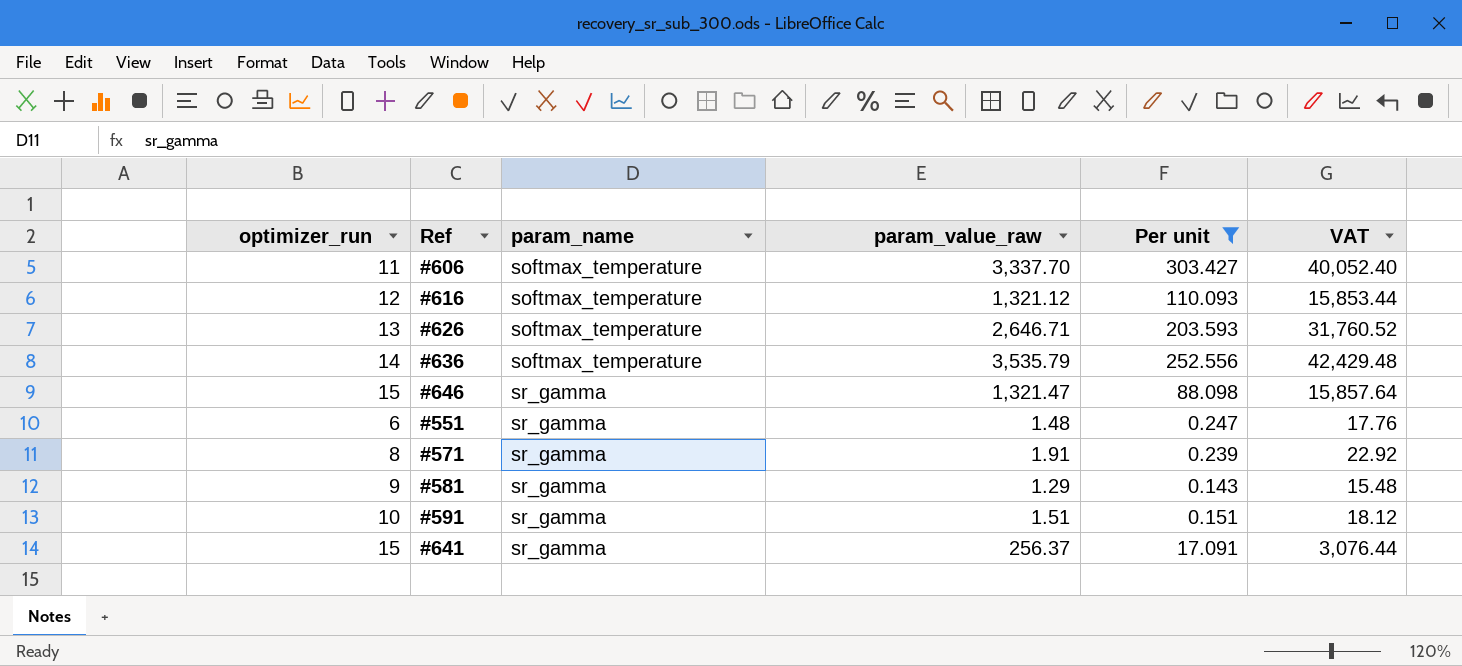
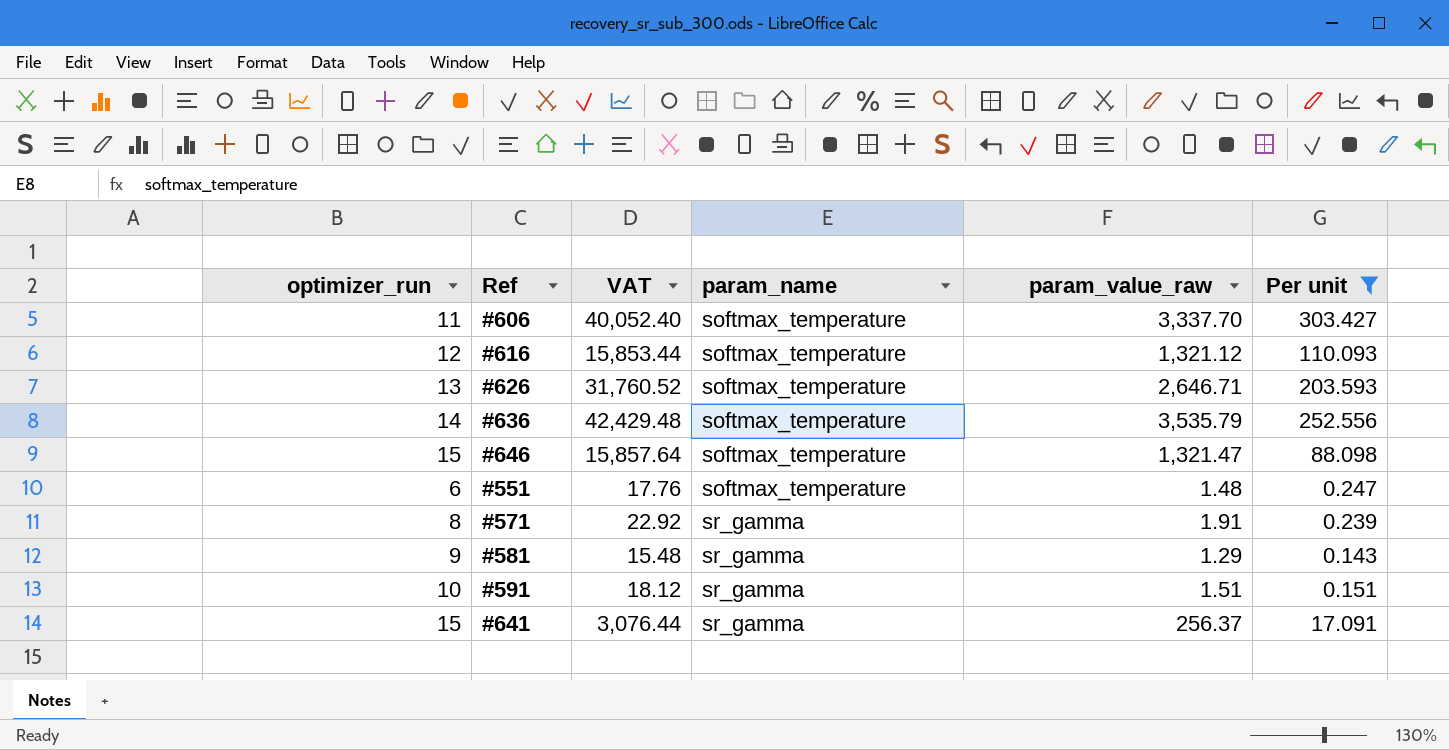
column VAT | position: 6 -> 3
#646 | param_name: sr_gamma -> softmax_temperature
#551 | param_name: sr_gamma -> softmax_temperature

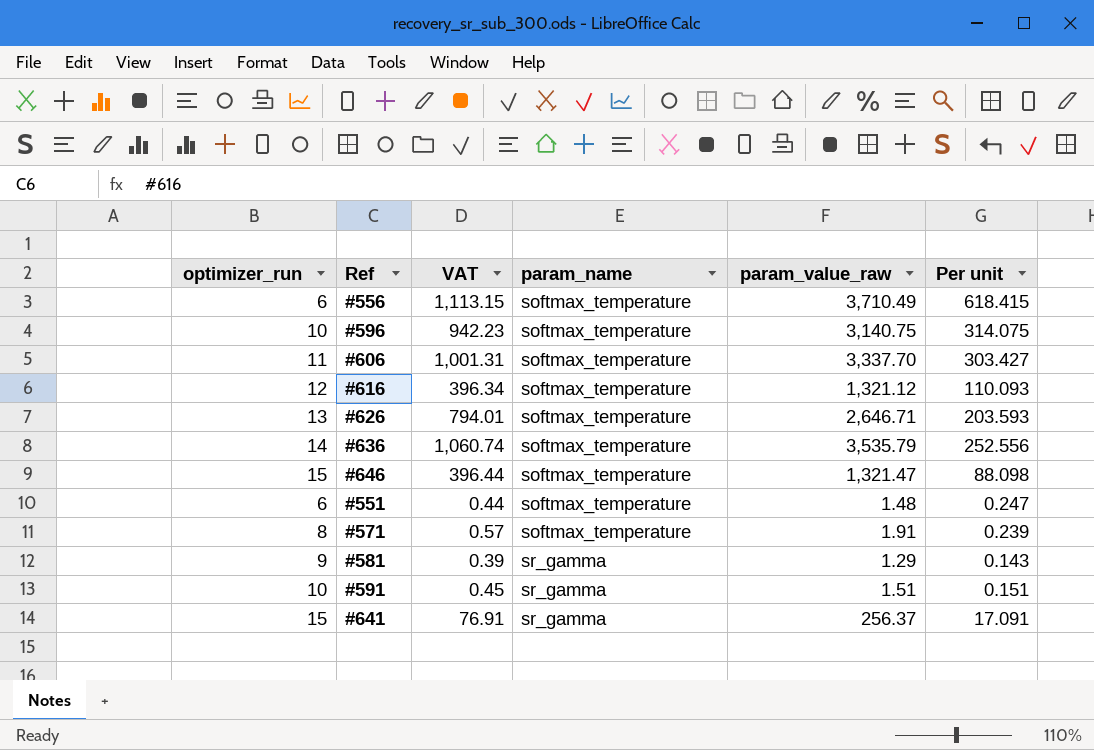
filter: Per unit <= 303.427 -> none
column VAT | formula: [param_value_raw] * 12 -> [param_value_raw] * 0.3
#571 | param_name: sr_gamma -> softmax_temperature

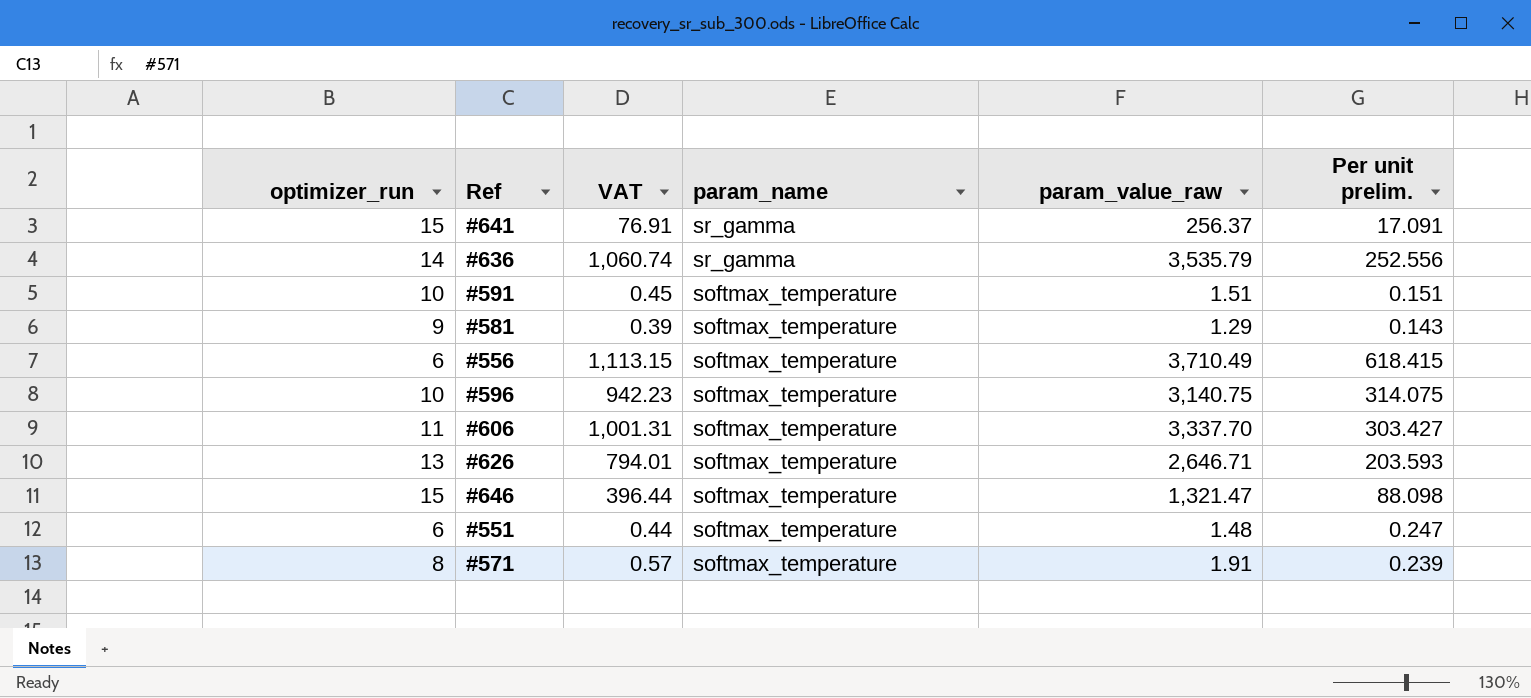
row order: param_name ascending -> param_name descending
column name: Per unit -> Per unit prelim.
row #616: 12 | 396.34 | softmax_temperature | 1,321.12 | 110.093 -> none
#636 | param_name: softmax_temperature -> sr_gamma
#591 | param_name: sr_gamma -> softmax_temperature
#581 | param_name: sr_gamma -> softmax_temperature

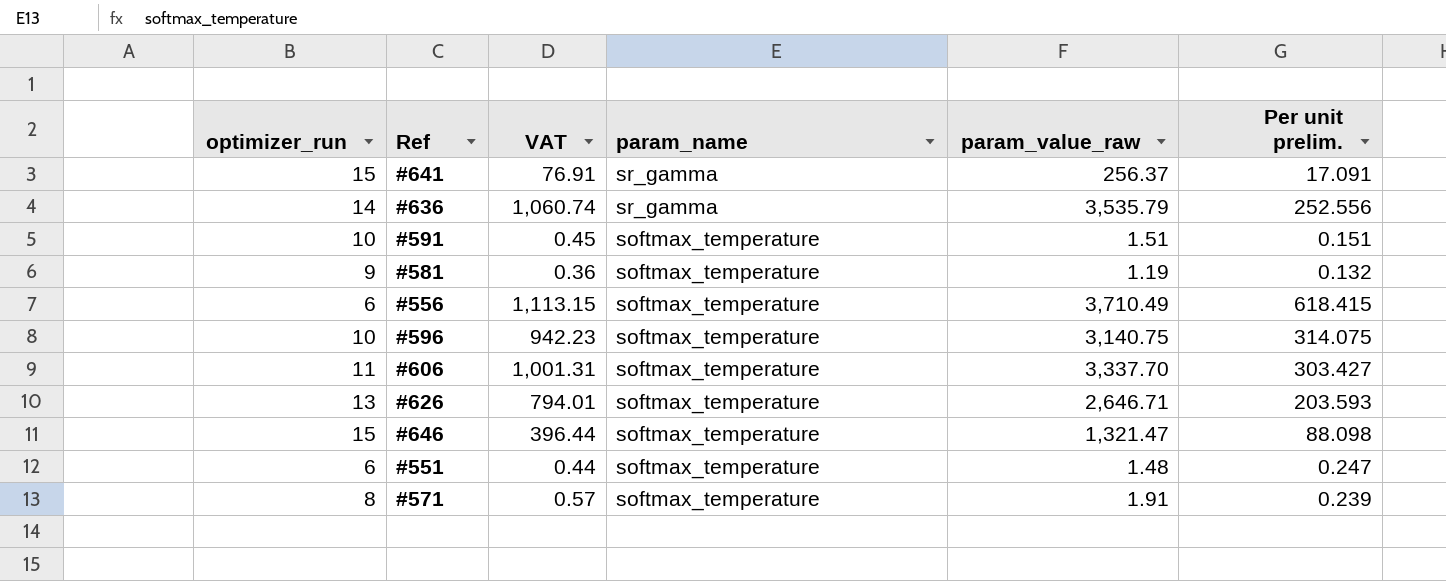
#581 | VAT: 0.39 -> 0.36
#581 | param_value_raw: 1.29 -> 1.19
#581 | Per unit prelim.: 0.143 -> 0.132

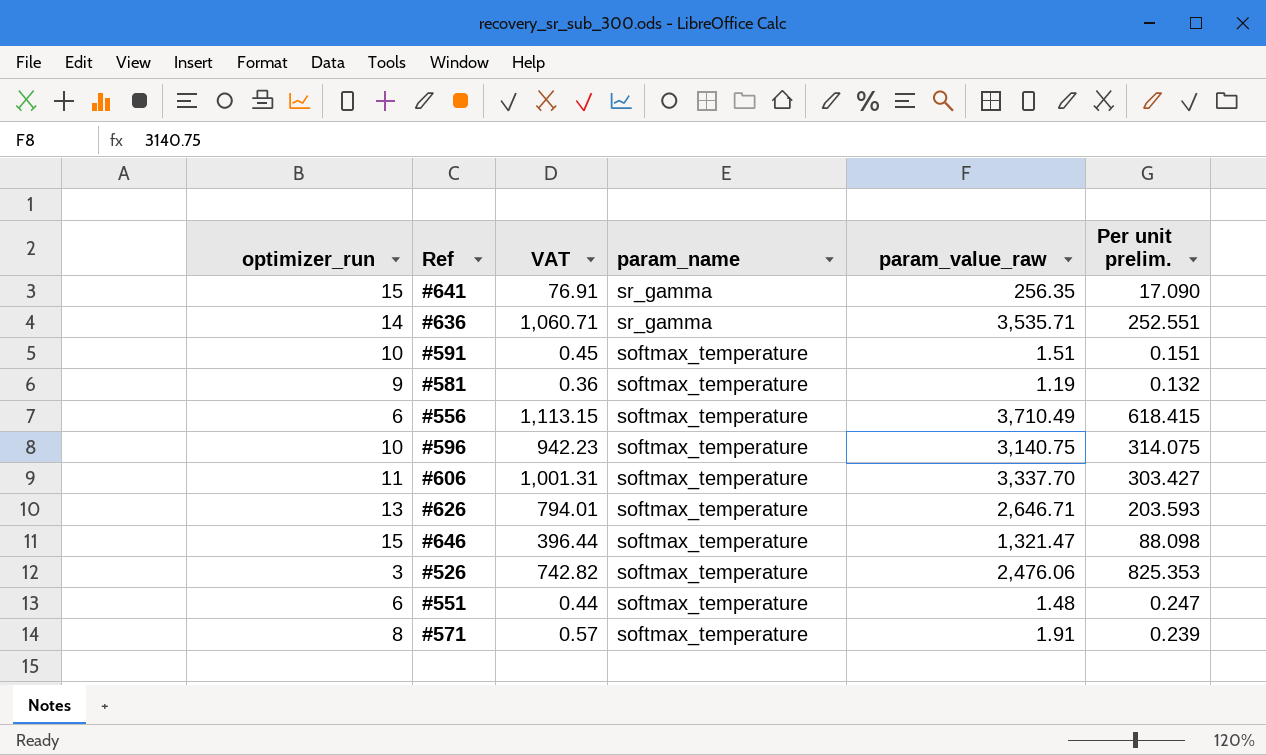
#641 | param_value_raw: 256.37 -> 256.35
#641 | Per unit prelim.: 17.091 -> 17.090
#636 | VAT: 1,060.74 -> 1,060.71
#636 | param_value_raw: 3,535.79 -> 3,535.71
#636 | Per unit prelim.: 252.556 -> 252.551
row #526: none -> 3 | 742.82 | softmax_temperature | 2,476.06 | 825.353

